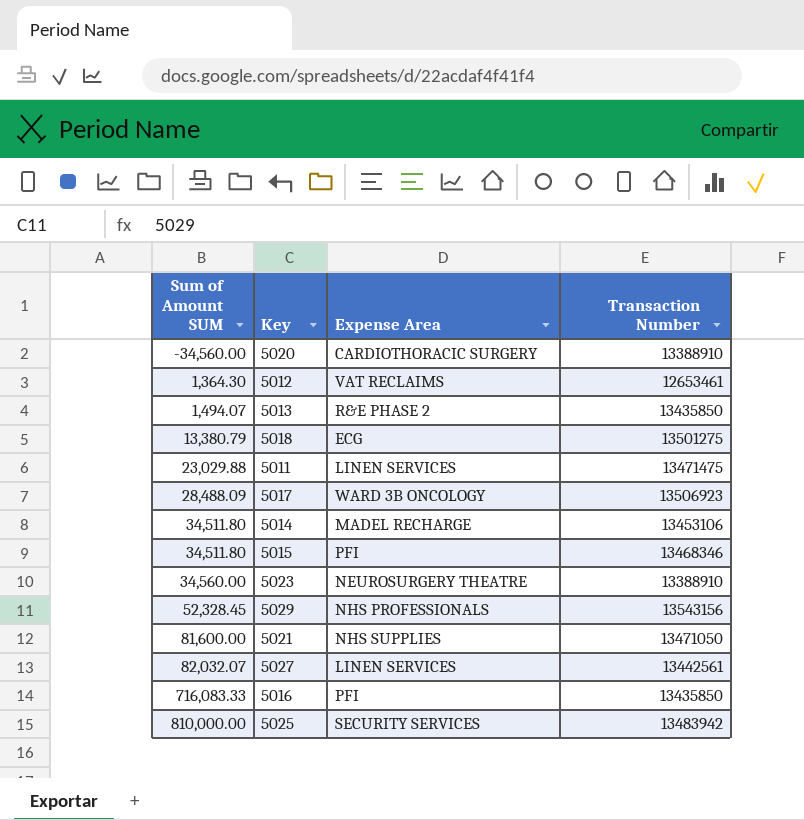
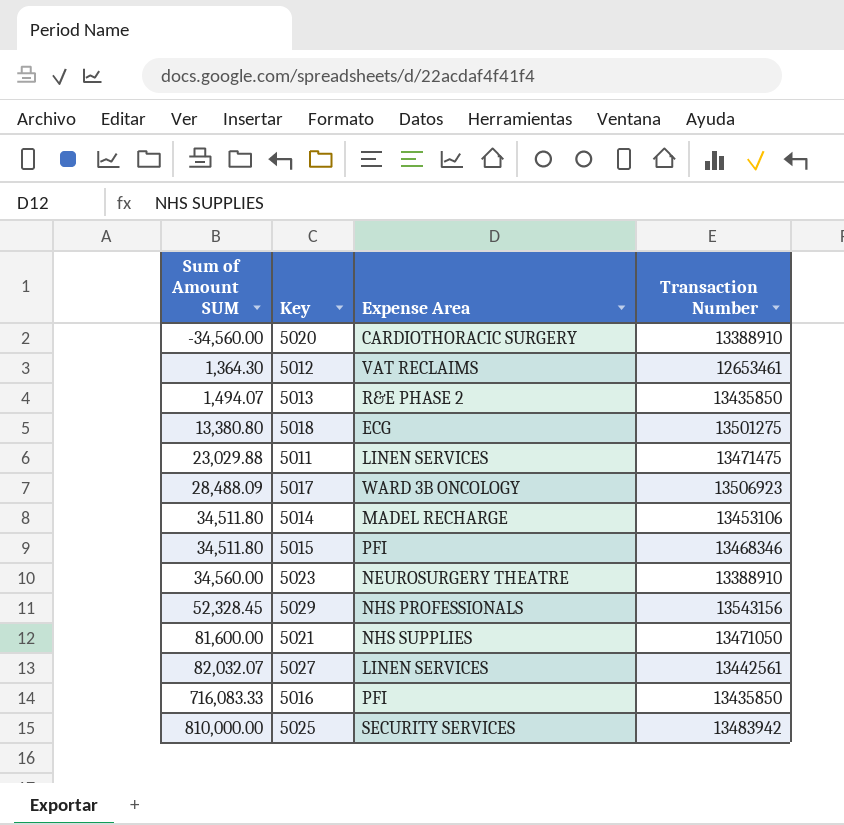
5018 | Sum of Amount SUM: 13,380.79 -> 13,380.80

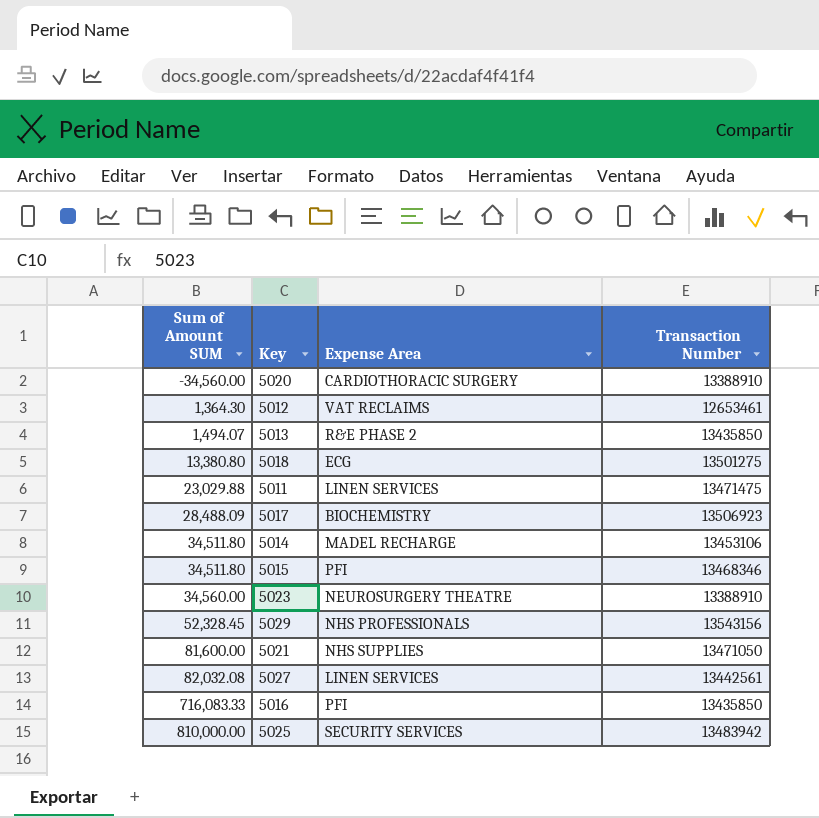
5017 | Expense Area: WARD 3B ONCOLOGY -> BIOCHEMISTRY
5027 | Sum of Amount SUM: 82,032.07 -> 82,032.08

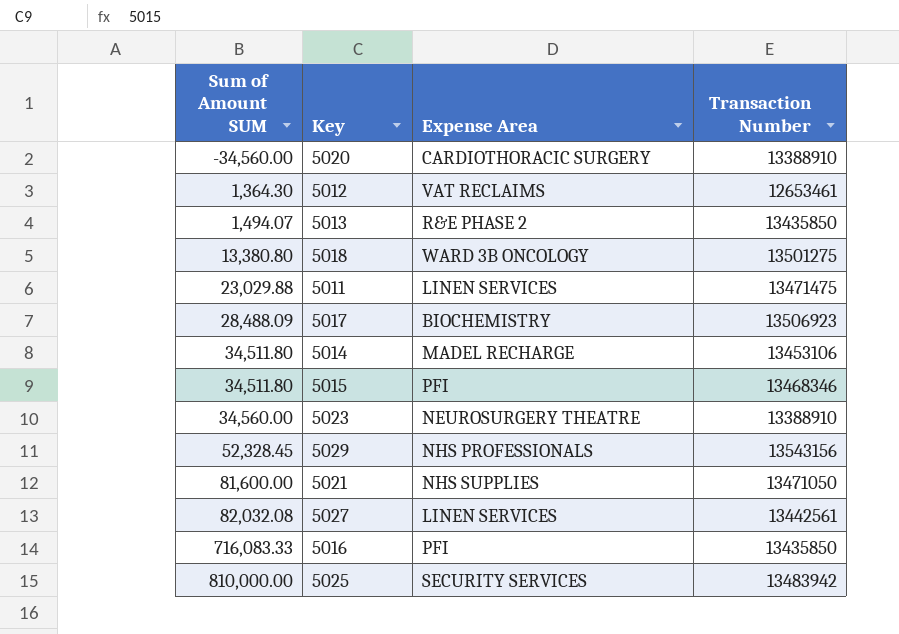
5018 | Expense Area: ECG -> WARD 3B ONCOLOGY

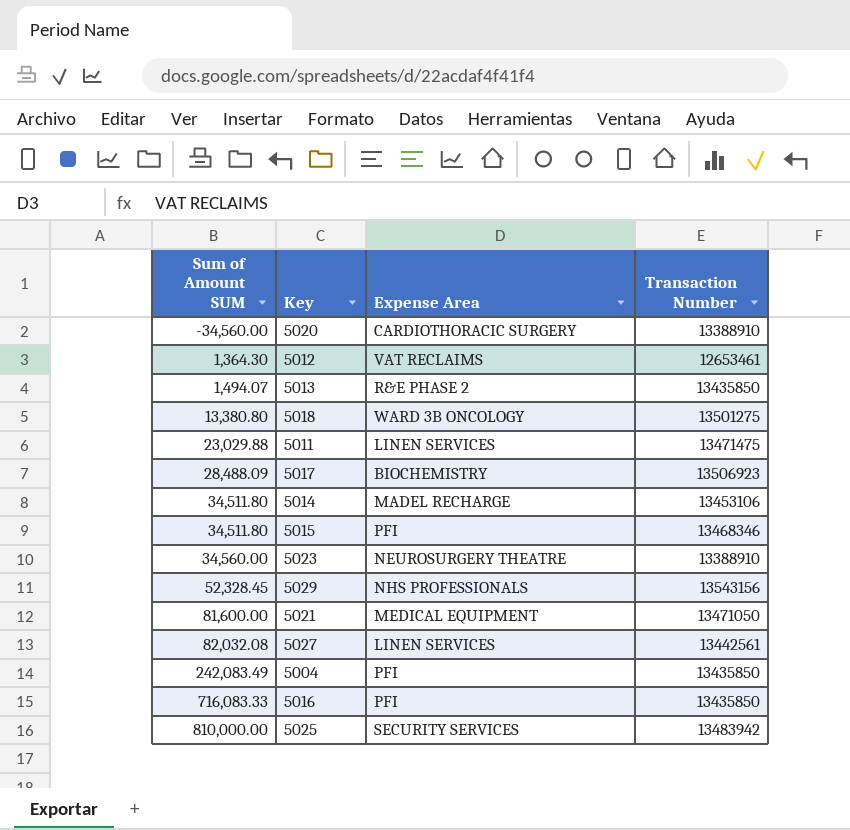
5021 | Expense Area: NHS SUPPLIES -> MEDICAL EQUIPMENT
row 5004: none -> 242,083.49 | PFI | 13435850

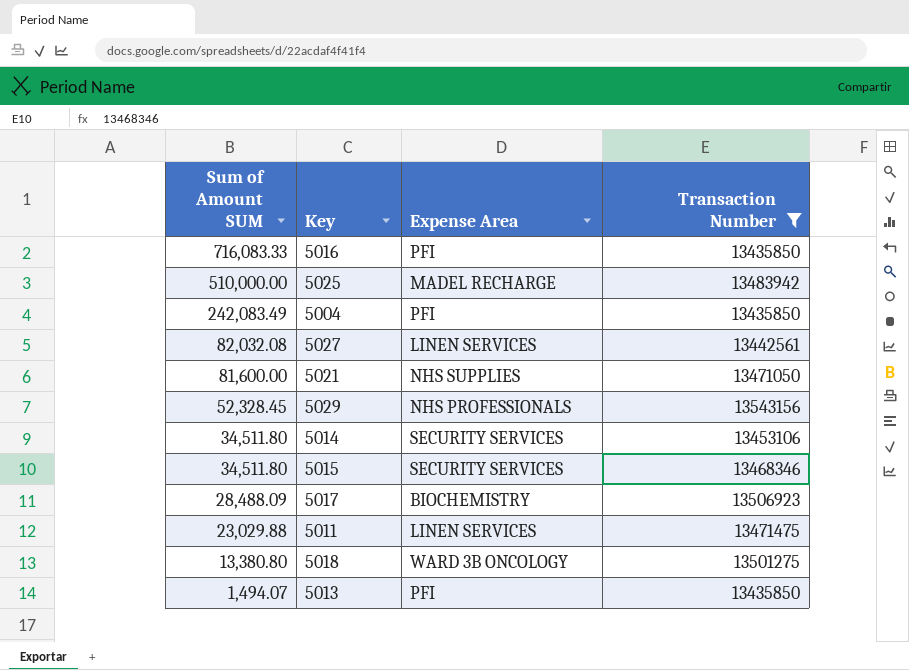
filter: none -> Transaction Number >= 13435850
row order: Sum of Amount SUM ascending -> Sum of Amount SUM descending
5025 | Sum of Amount SUM: 810,000.00 -> 510,000.00
5025 | Expense Area: SECURITY SERVICES -> MADEL RECHARGE
5021 | Expense Area: MEDICAL EQUIPMENT -> NHS SUPPLIES
5014 | Expense Area: MADEL RECHARGE -> SECURITY SERVICES
5015 | Expense Area: PFI -> SECURITY SERVICES
5013 | Expense Area: R&E PHASE 2 -> PFI

